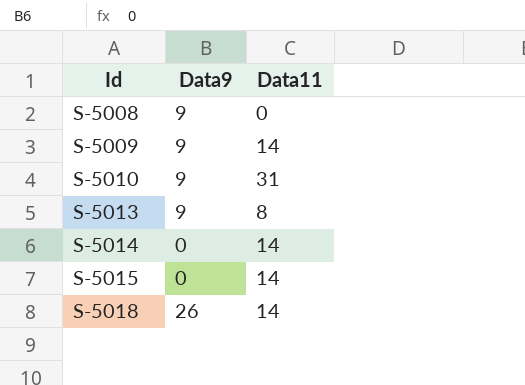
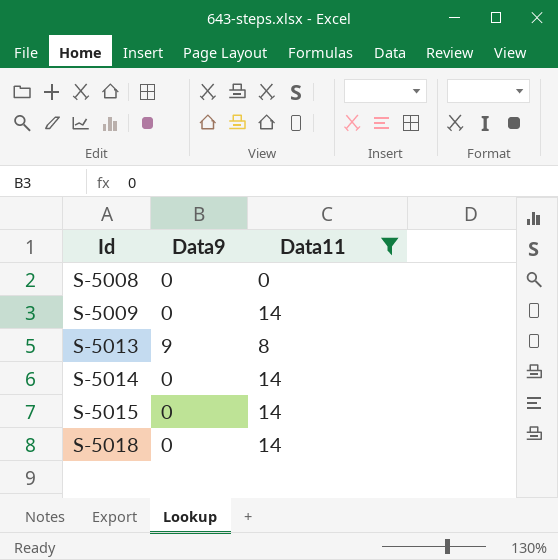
filter: none -> Data11 != 31
S-5008 | Data9: 9 -> 0
S-5009 | Data9: 9 -> 0
S-5018 | Data9: 26 -> 0

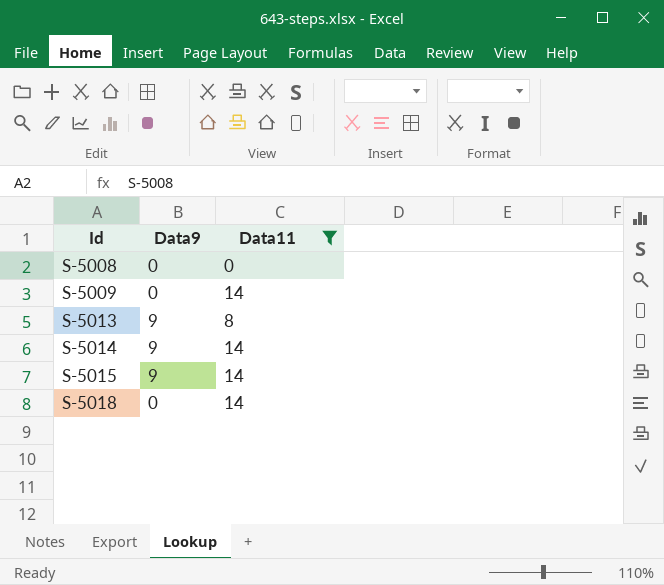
S-5014 | Data9: 0 -> 9
S-5015 | Data9: 0 -> 9

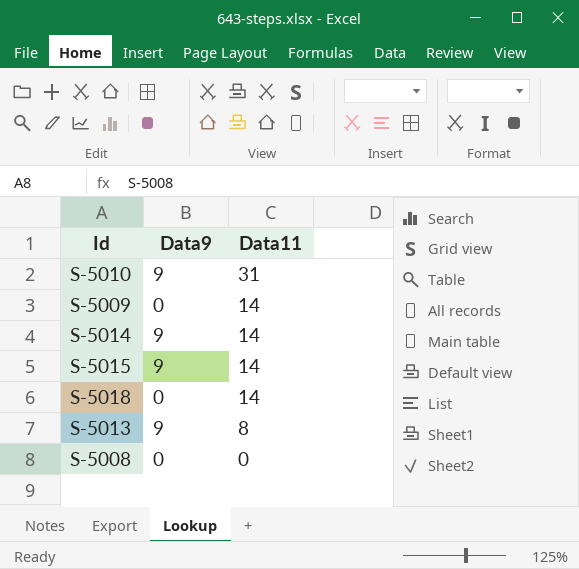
filter: Data11 != 31 -> none
row order: Id ascending -> Data11 descending

